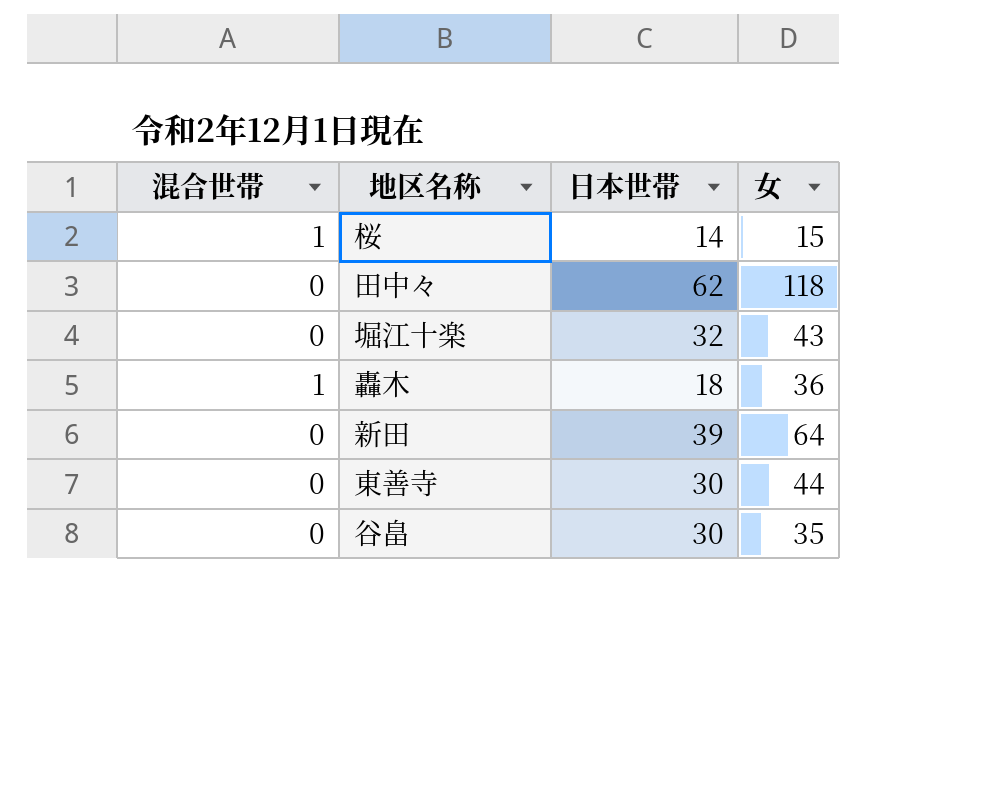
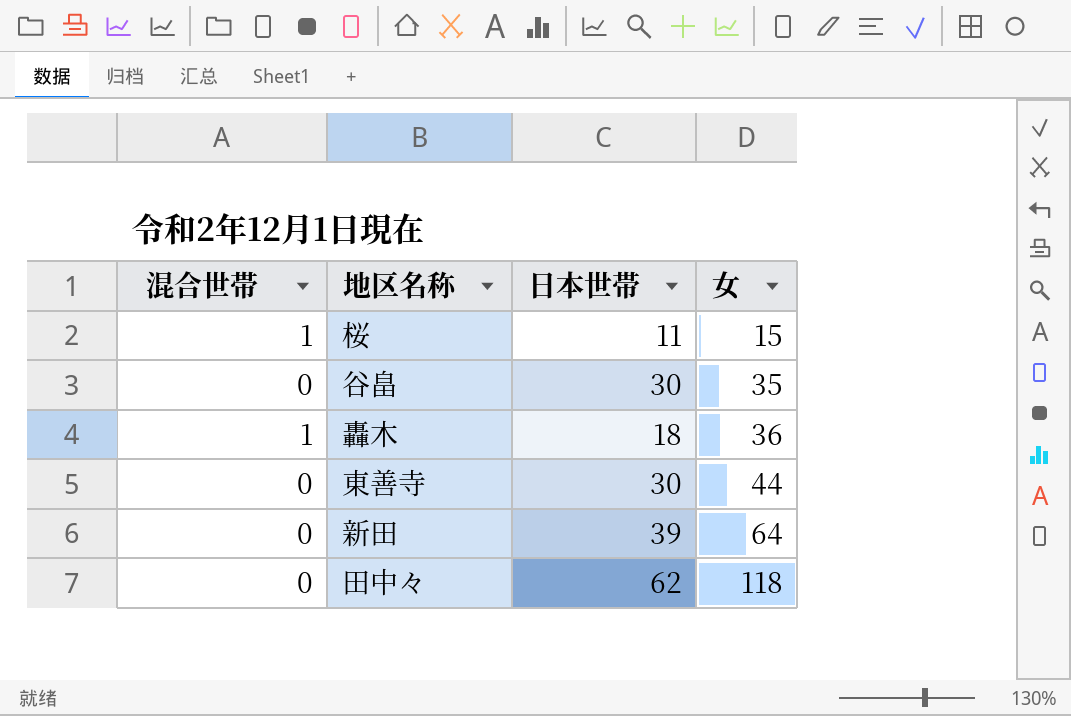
row order: none -> 女 ascending
row 堀江十楽: 0 | 32 | 43 -> none
桜 | 日本世帯: 14 -> 11

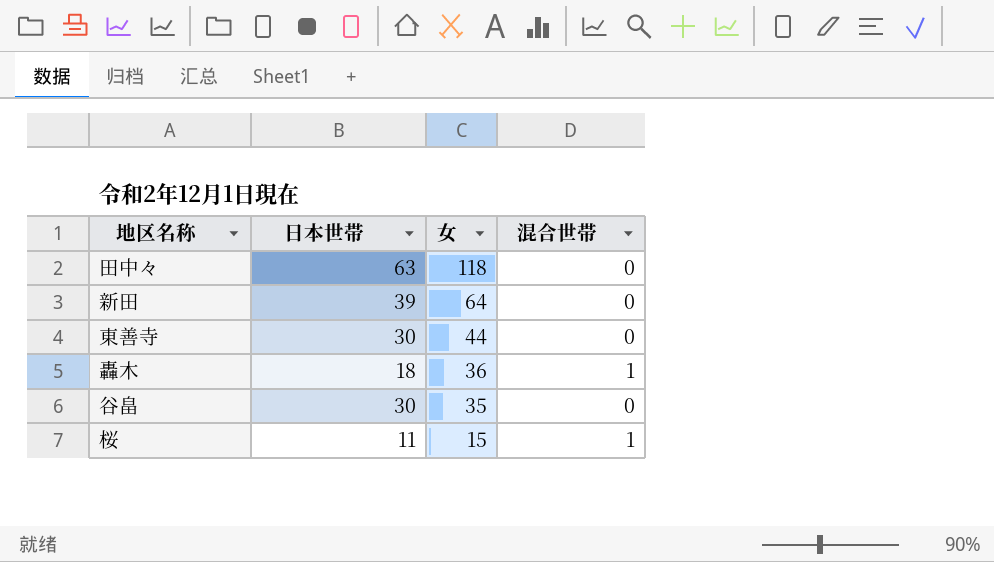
row order: 女 ascending -> 女 descending
column 混合世帯 | position: 1 -> 4
田中々 | 日本世帯: 62 -> 63

